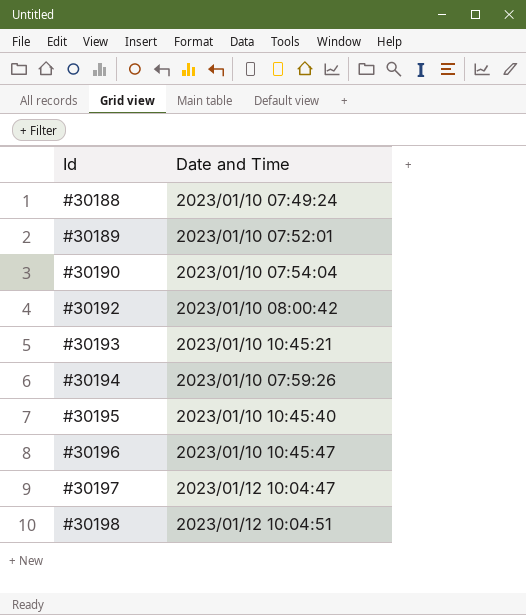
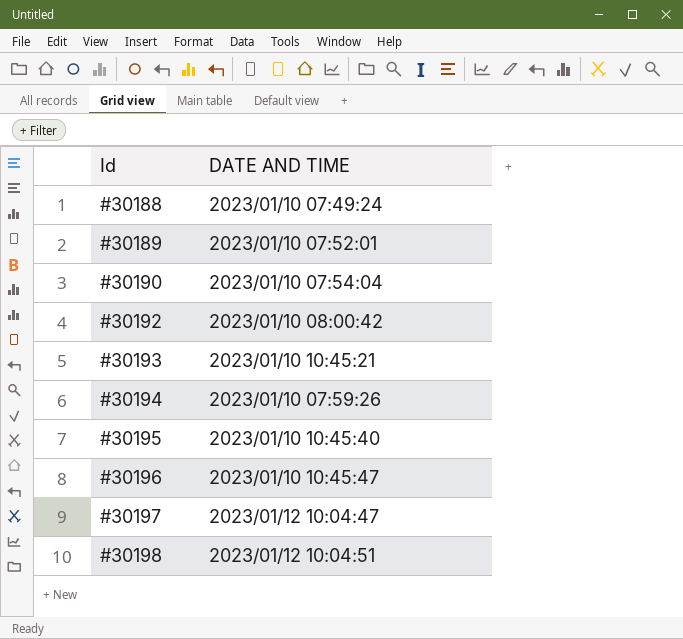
column name: Date and Time -> DATE AND TIME

